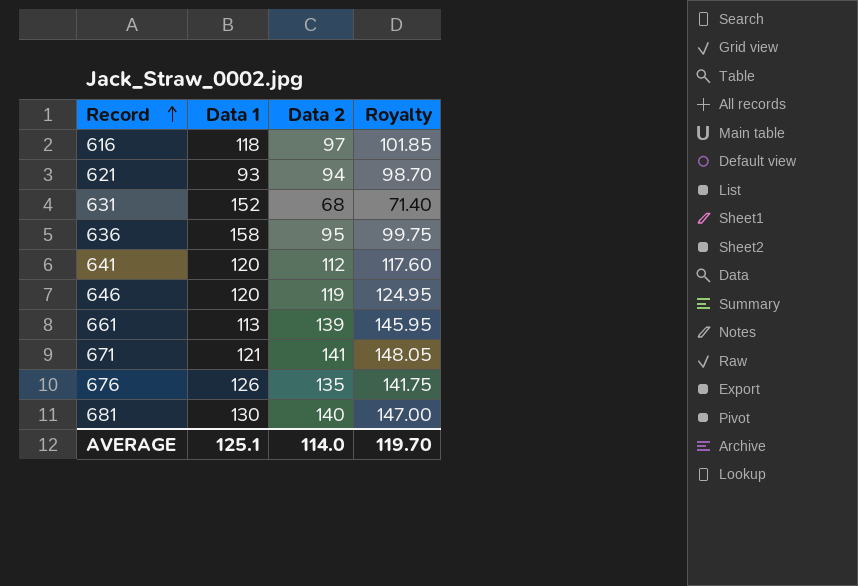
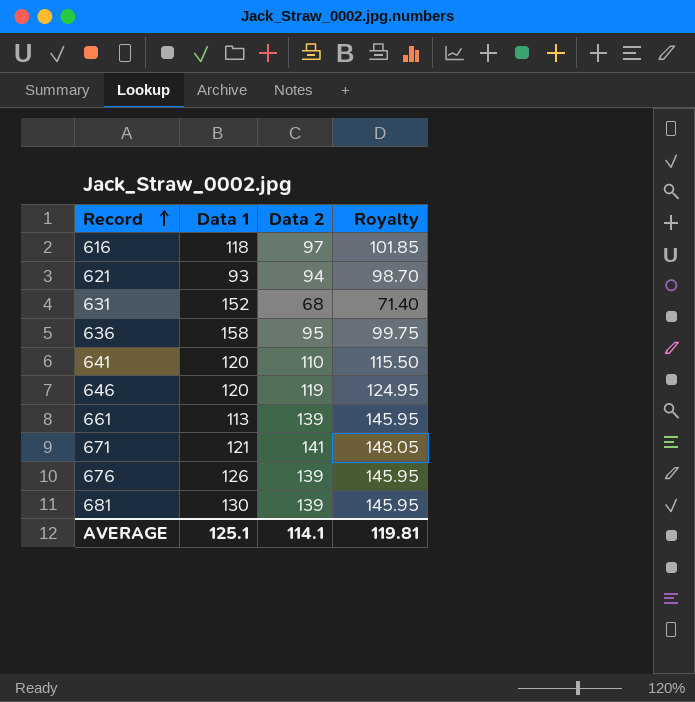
641 | Data 2: 112 -> 110
641 | Royalty: 117.60 -> 115.50
676 | Data 2: 135 -> 139
676 | Royalty: 141.75 -> 145.95
681 | Data 2: 140 -> 139
681 | Royalty: 147.00 -> 145.95
AVERAGE | Data 2: 114.0 -> 114.1
AVERAGE | Royalty: 119.70 -> 119.81

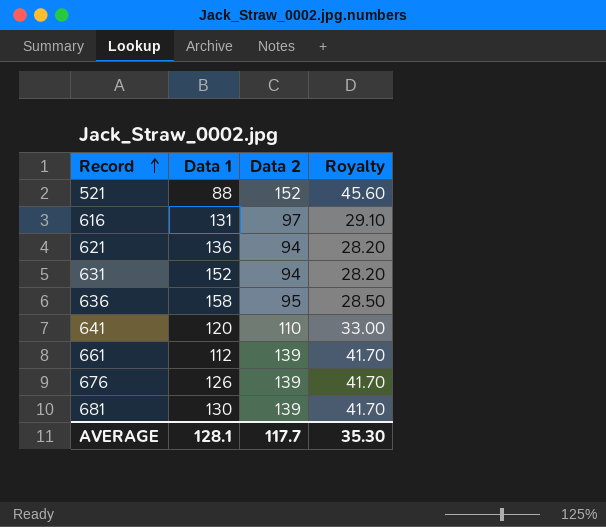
column Royalty | formula: [Data 2] * 1.05 -> [Data 2] * 0.3
row 646: 120 | 119 | 124.95 -> none
row 671: 121 | 141 | 148.05 -> none
row 521: none -> 88 | 152 | 45.60
616 | Data 1: 118 -> 131
621 | Data 1: 93 -> 136
631 | Data 2: 68 -> 94
661 | Data 1: 113 -> 112
AVERAGE | Data 1: 125.1 -> 128.1
AVERAGE | Data 2: 114.1 -> 117.7
AVERAGE | Royalty: 119.81 -> 35.30

